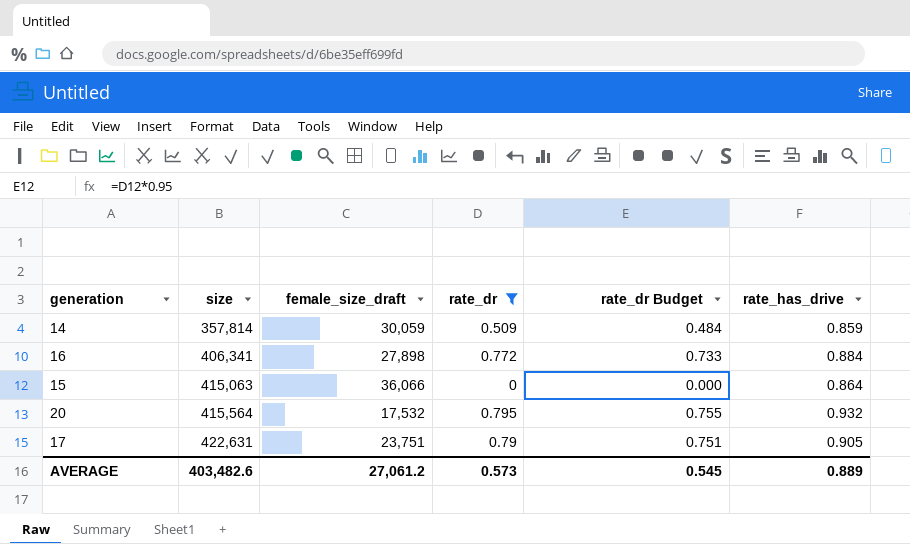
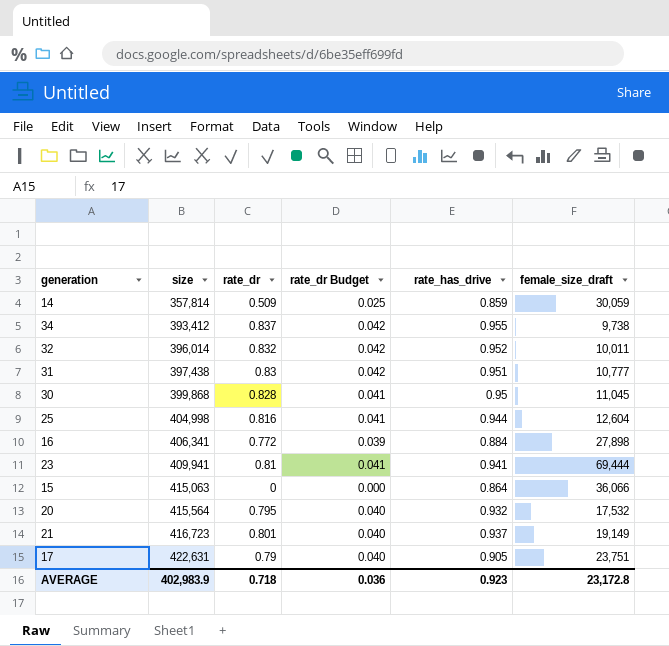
filter: rate_dr <= 0.795 -> none
column rate_dr Budget | formula: [rate_dr] * 0.95 -> [rate_dr] * 0.05
column female_size_draft | position: 3 -> 6
AVERAGE | size: 403,482.6 -> 402,983.9
AVERAGE | rate_dr: 0.573 -> 0.718
AVERAGE | rate_dr Budget: 0.545 -> 0.036
AVERAGE | rate_has_drive: 0.889 -> 0.923
AVERAGE | female_size_draft: 27,061.2 -> 23,172.8

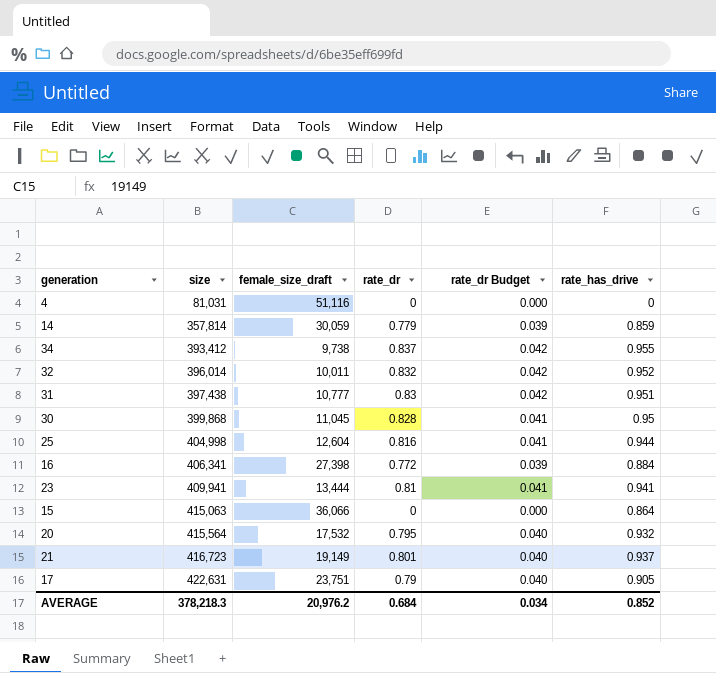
column female_size_draft | position: 6 -> 3
row 4: none -> 81,031 | 51,116 | 0 | 0.000 | 0
14 | rate_dr: 0.509 -> 0.779
14 | rate_dr Budget: 0.025 -> 0.039
16 | female_size_draft: 27,898 -> 27,398
23 | female_size_draft: 69,444 -> 13,444
AVERAGE | size: 402,983.9 -> 378,218.3
AVERAGE | female_size_draft: 23,172.8 -> 20,976.2
AVERAGE | rate_dr: 0.718 -> 0.684
AVERAGE | rate_dr Budget: 0.036 -> 0.034
AVERAGE | rate_has_drive: 0.923 -> 0.852

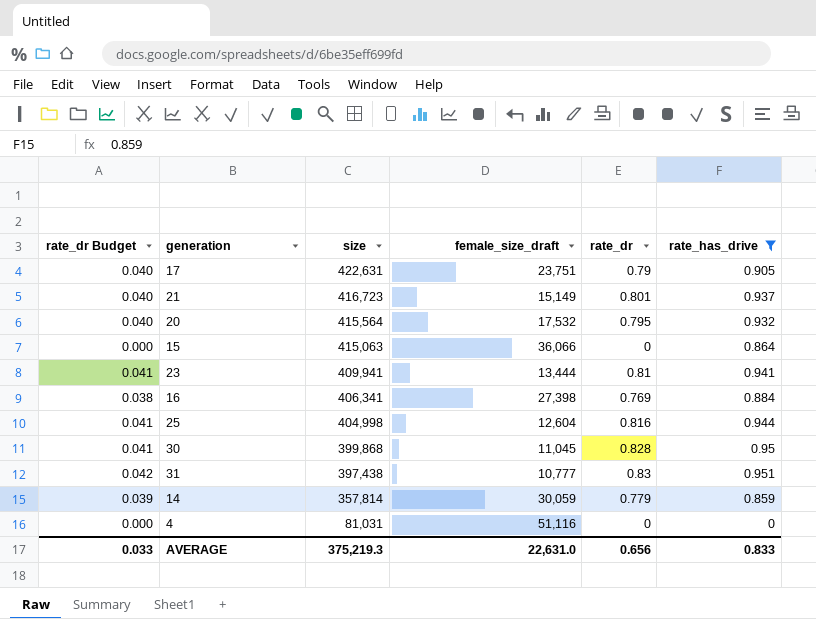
filter: none -> rate_has_drive <= 0.951
row order: size ascending -> size descending
column rate_dr Budget | position: 5 -> 1
21 | female_size_draft: 19,149 -> 15,149
16 | rate_dr Budget: 0.039 -> 0.038
16 | rate_dr: 0.772 -> 0.769
AVERAGE | rate_dr Budget: 0.034 -> 0.033
AVERAGE | size: 378,218.3 -> 375,219.3
AVERAGE | female_size_draft: 20,976.2 -> 22,631.0
AVERAGE | rate_dr: 0.684 -> 0.656
AVERAGE | rate_has_drive: 0.852 -> 0.833

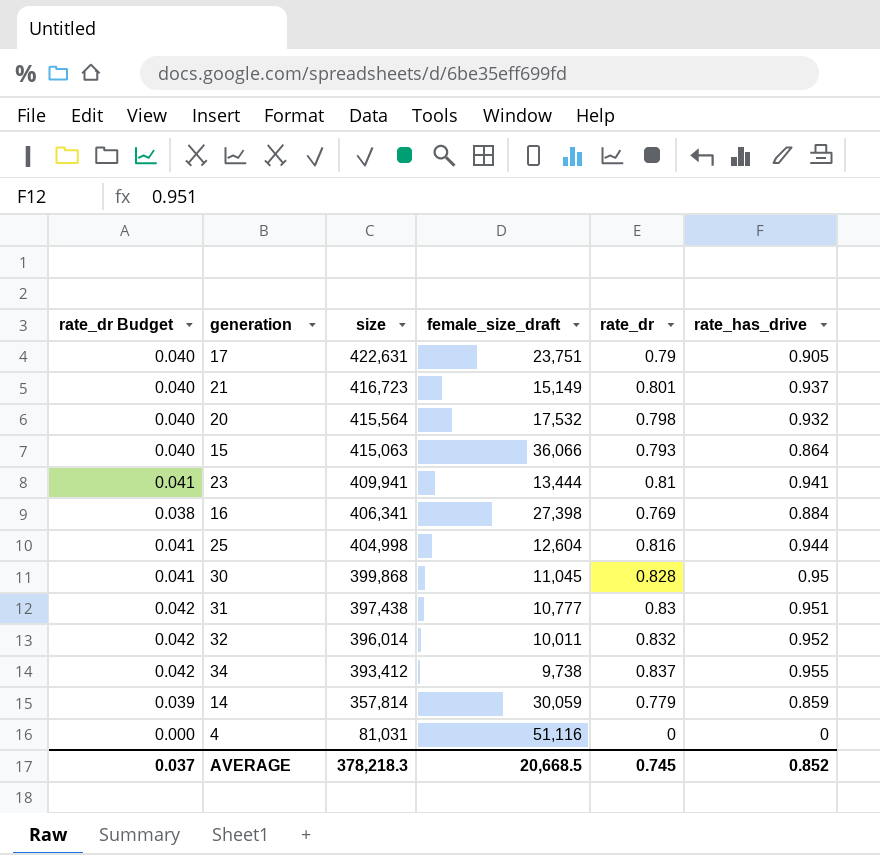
filter: rate_has_drive <= 0.951 -> none
20 | rate_dr: 0.795 -> 0.798
15 | rate_dr Budget: 0.000 -> 0.040
15 | rate_dr: 0 -> 0.793
AVERAGE | rate_dr Budget: 0.033 -> 0.037
AVERAGE | size: 375,219.3 -> 378,218.3
AVERAGE | female_size_draft: 22,631.0 -> 20,668.5
AVERAGE | rate_dr: 0.656 -> 0.745
AVERAGE | rate_has_drive: 0.833 -> 0.852

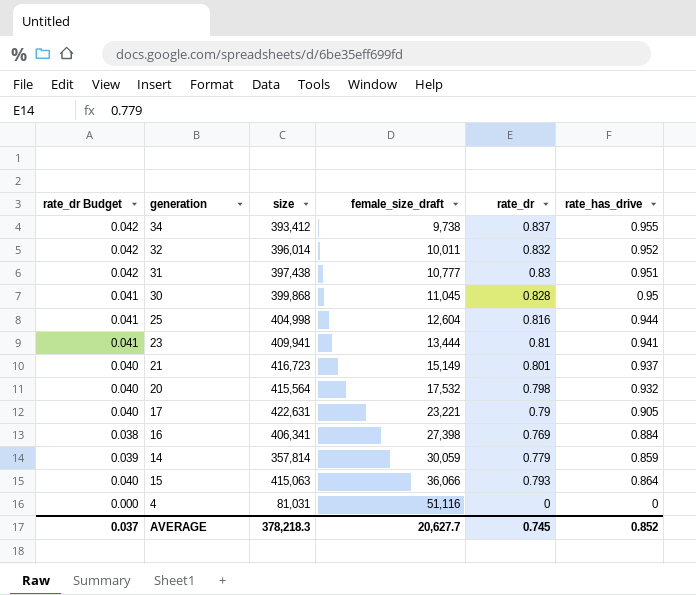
row order: size descending -> female_size_draft ascending
17 | female_size_draft: 23,751 -> 23,221
AVERAGE | female_size_draft: 20,668.5 -> 20,627.7

